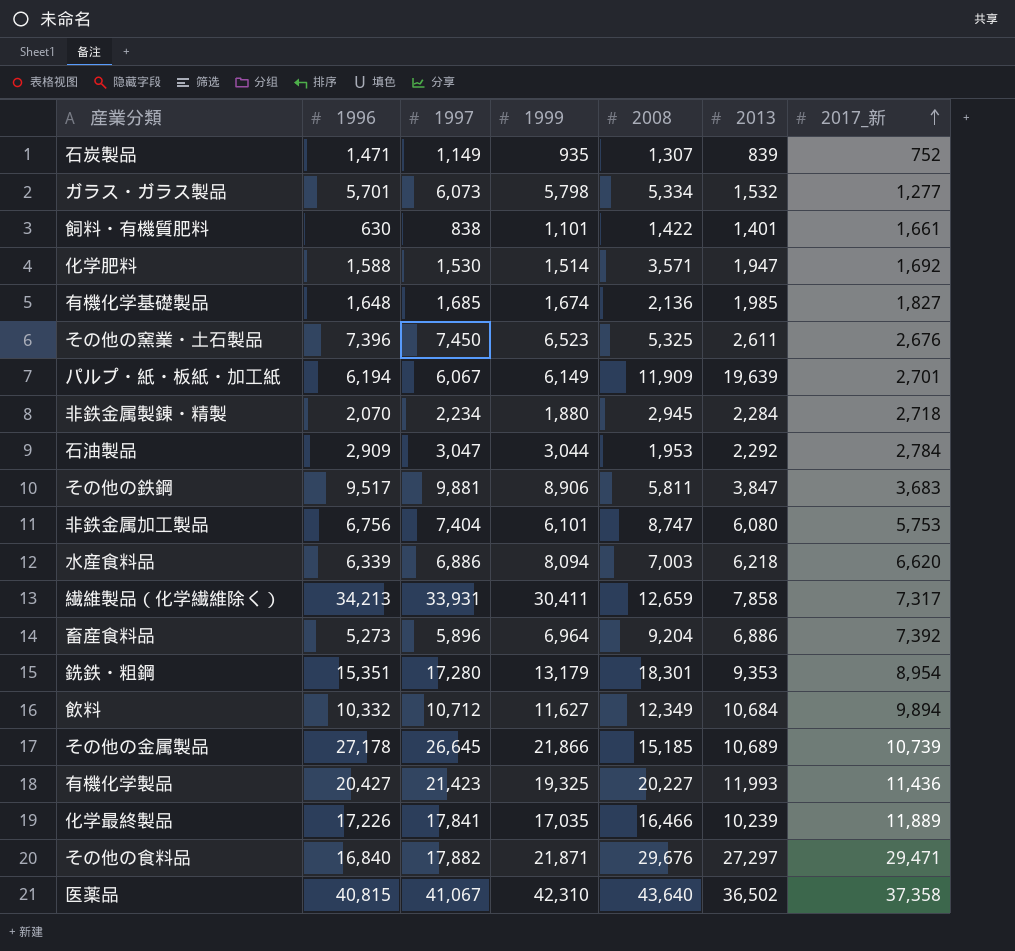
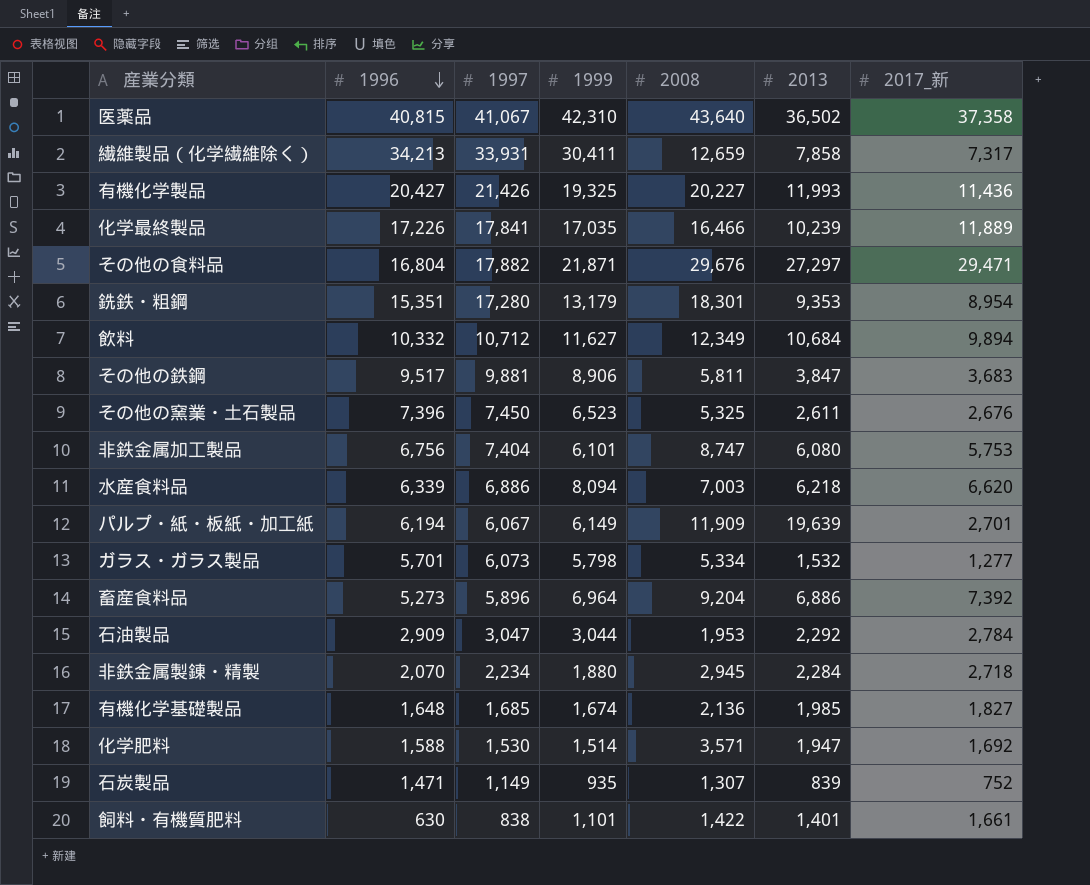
row order: 2017_新 ascending -> 1996 descending
row その他の金属製品: 27,178 | 26,645 | 21,866 | 15,185 | 10,689 | 10,739 -> none
有機化学製品 | 1997: 21,423 -> 21,426
その他の食料品 | 1996: 16,840 -> 16,804

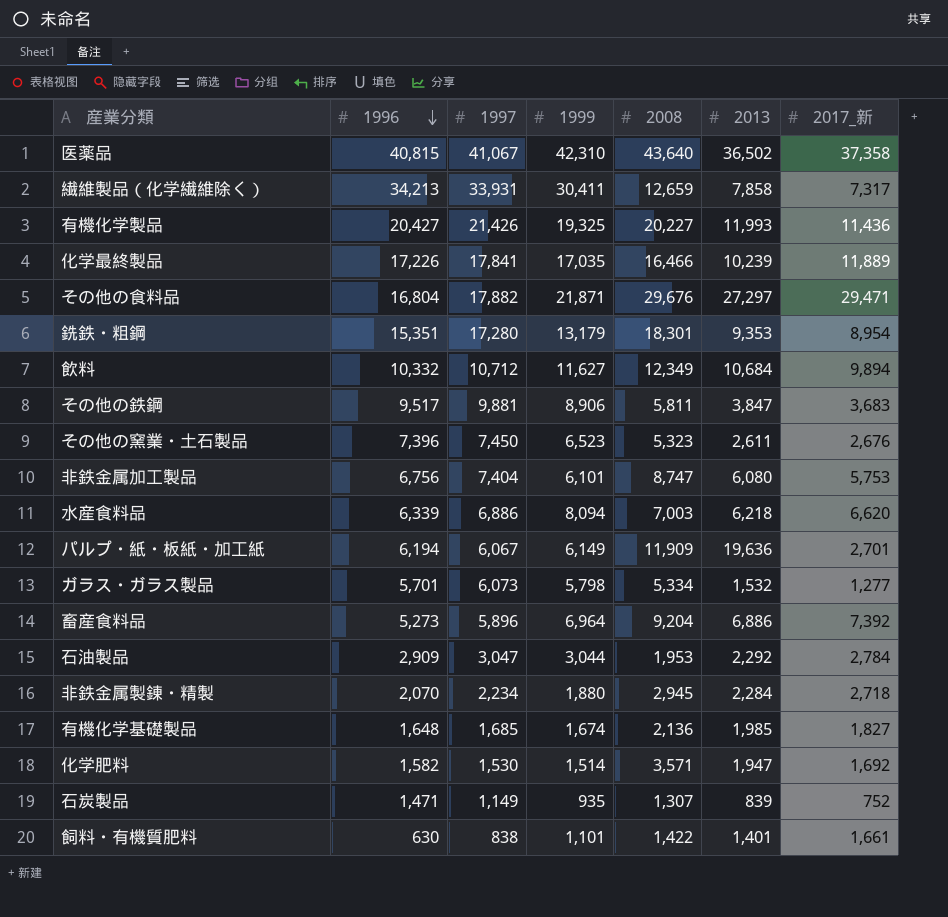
その他の窯業・土石製品 | 2008: 5,325 -> 5,323
パルプ・紙・板紙・加工紙 | 2013: 19,639 -> 19,636
化学肥料 | 1996: 1,588 -> 1,582

